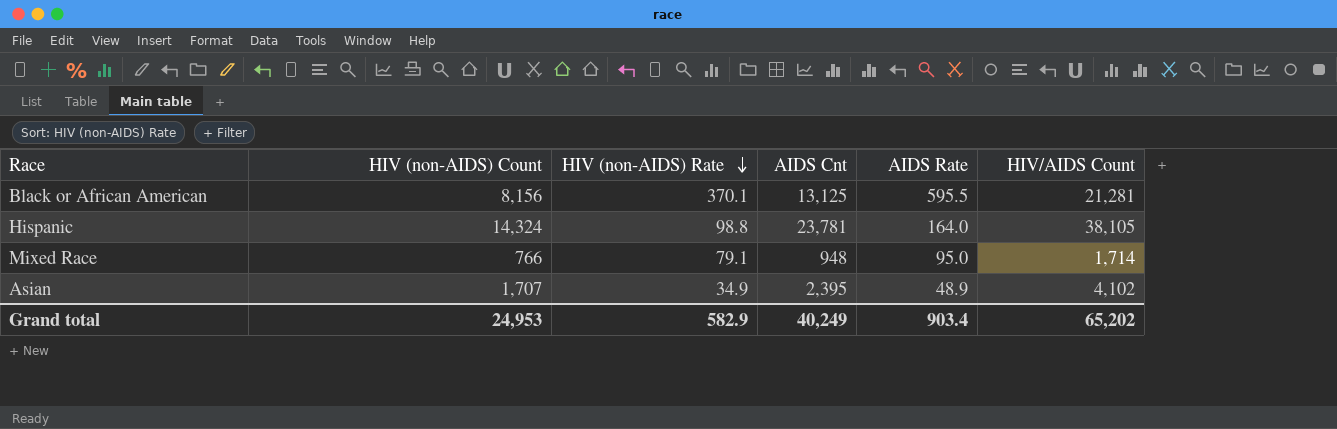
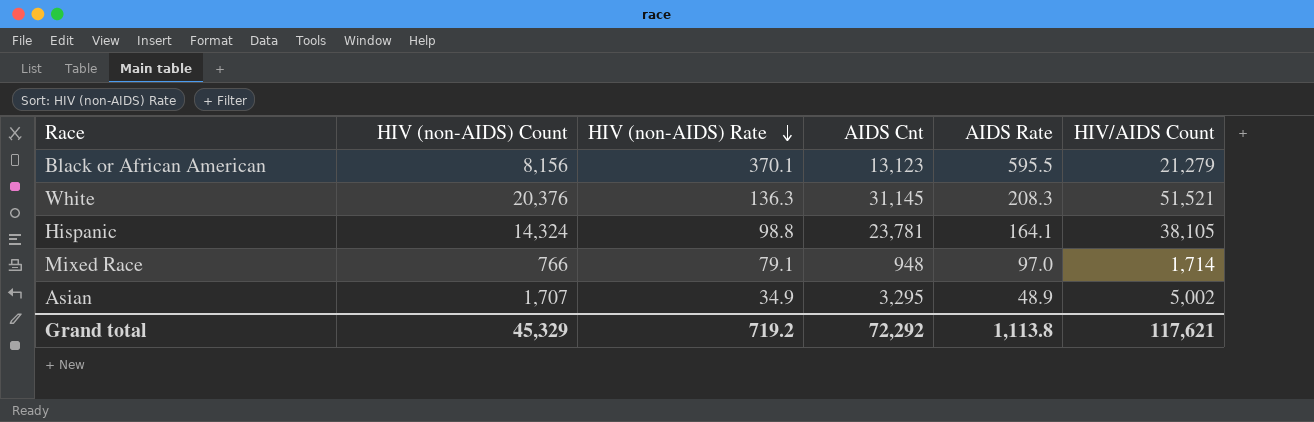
Black or African American | AIDS Cnt: 13,125 -> 13,123
Black or African American | HIV/AIDS Count: 21,281 -> 21,279
row White: none -> 20,376 | 136.3 | 31,145 | 208.3 | 51,521
Hispanic | AIDS Rate: 164.0 -> 164.1
Mixed Race | AIDS Rate: 95.0 -> 97.0
Asian | AIDS Cnt: 2,395 -> 3,295
Asian | HIV/AIDS Count: 4,102 -> 5,002
Grand total | HIV (non-AIDS) Count: 24,953 -> 45,329
Grand total | HIV (non-AIDS) Rate: 582.9 -> 719.2
Grand total | AIDS Cnt: 40,249 -> 72,292
Grand total | AIDS Rate: 903.4 -> 1,113.8
Grand total | HIV/AIDS Count: 65,202 -> 117,621

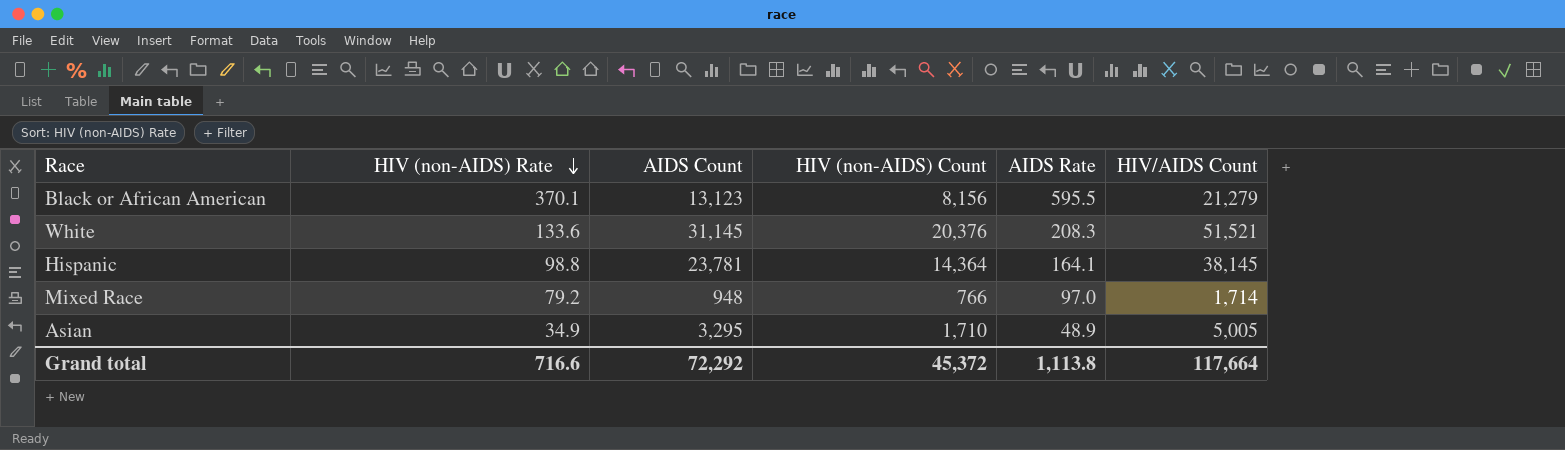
column name: AIDS Cnt -> AIDS Count
column HIV (non-AIDS) Count | position: 2 -> 4
White | HIV (non-AIDS) Rate: 136.3 -> 133.6
Hispanic | HIV (non-AIDS) Count: 14,324 -> 14,364
Hispanic | HIV/AIDS Count: 38,105 -> 38,145
Mixed Race | HIV (non-AIDS) Rate: 79.1 -> 79.2
Asian | HIV (non-AIDS) Count: 1,707 -> 1,710
Asian | HIV/AIDS Count: 5,002 -> 5,005
Grand total | HIV (non-AIDS) Rate: 719.2 -> 716.6
Grand total | HIV (non-AIDS) Count: 45,329 -> 45,372
Grand total | HIV/AIDS Count: 117,621 -> 117,664

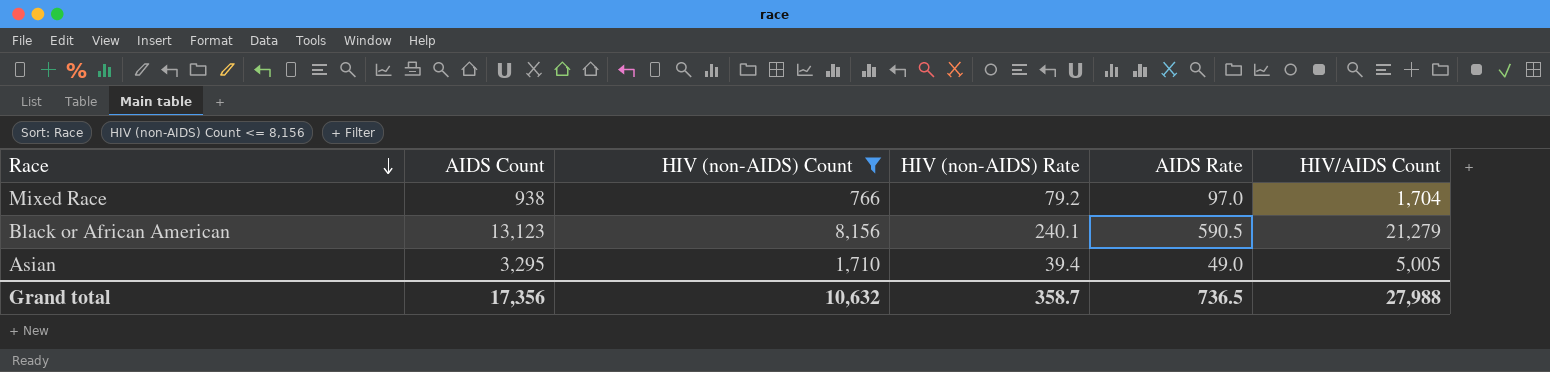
filter: none -> HIV (non-AIDS) Count <= 8,156
row order: HIV (non-AIDS) Rate descending -> Race descending
column HIV (non-AIDS) Rate | position: 2 -> 4
Mixed Race | AIDS Count: 948 -> 938
Mixed Race | HIV/AIDS Count: 1,714 -> 1,704
Black or African American | HIV (non-AIDS) Rate: 370.1 -> 240.1
Black or African American | AIDS Rate: 595.5 -> 590.5
Asian | HIV (non-AIDS) Rate: 34.9 -> 39.4
Asian | AIDS Rate: 48.9 -> 49.0
Grand total | AIDS Count: 72,292 -> 17,356
Grand total | HIV (non-AIDS) Count: 45,372 -> 10,632
Grand total | HIV (non-AIDS) Rate: 716.6 -> 358.7
Grand total | AIDS Rate: 1,113.8 -> 736.5
Grand total | HIV/AIDS Count: 117,664 -> 27,988

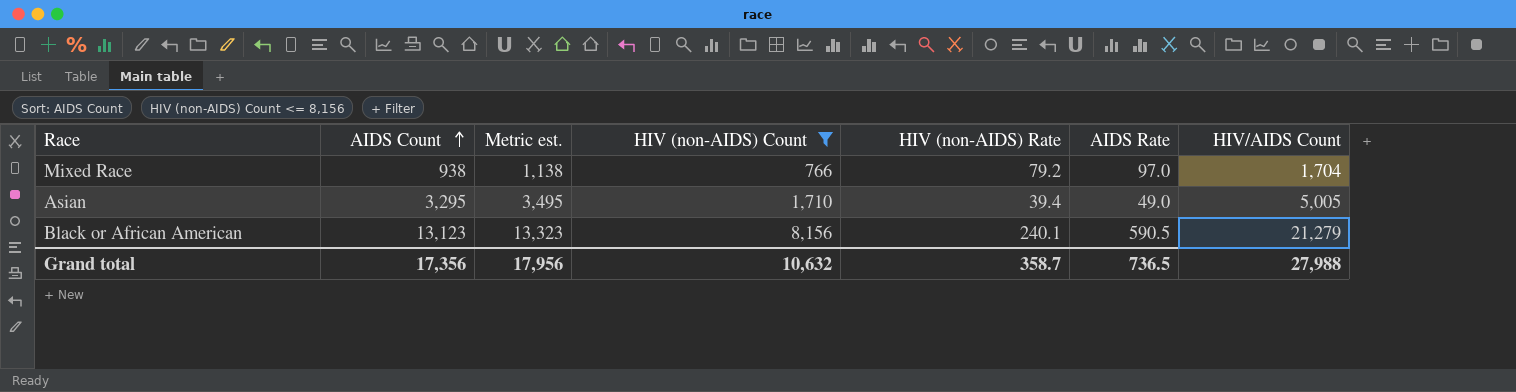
row order: Race descending -> AIDS Count ascending
column Metric est. | formula: none -> [AIDS Count] + 200

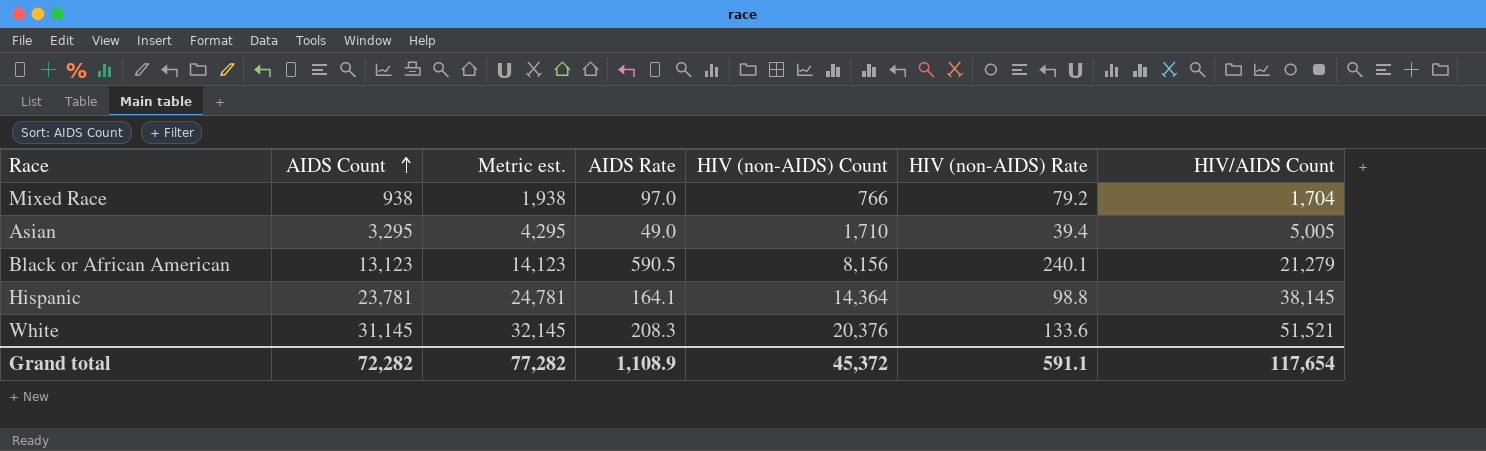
filter: HIV (non-AIDS) Count <= 8,156 -> none
column Metric est. | formula: [AIDS Count] + 200 -> [AIDS Count] + 1000
column AIDS Rate | position: 6 -> 4
Grand total | AIDS Count: 17,356 -> 72,282
Grand total | Metric est.: 17,956 -> 77,282
Grand total | AIDS Rate: 736.5 -> 1,108.9
Grand total | HIV (non-AIDS) Count: 10,632 -> 45,372
Grand total | HIV (non-AIDS) Rate: 358.7 -> 591.1
Grand total | HIV/AIDS Count: 27,988 -> 117,654

